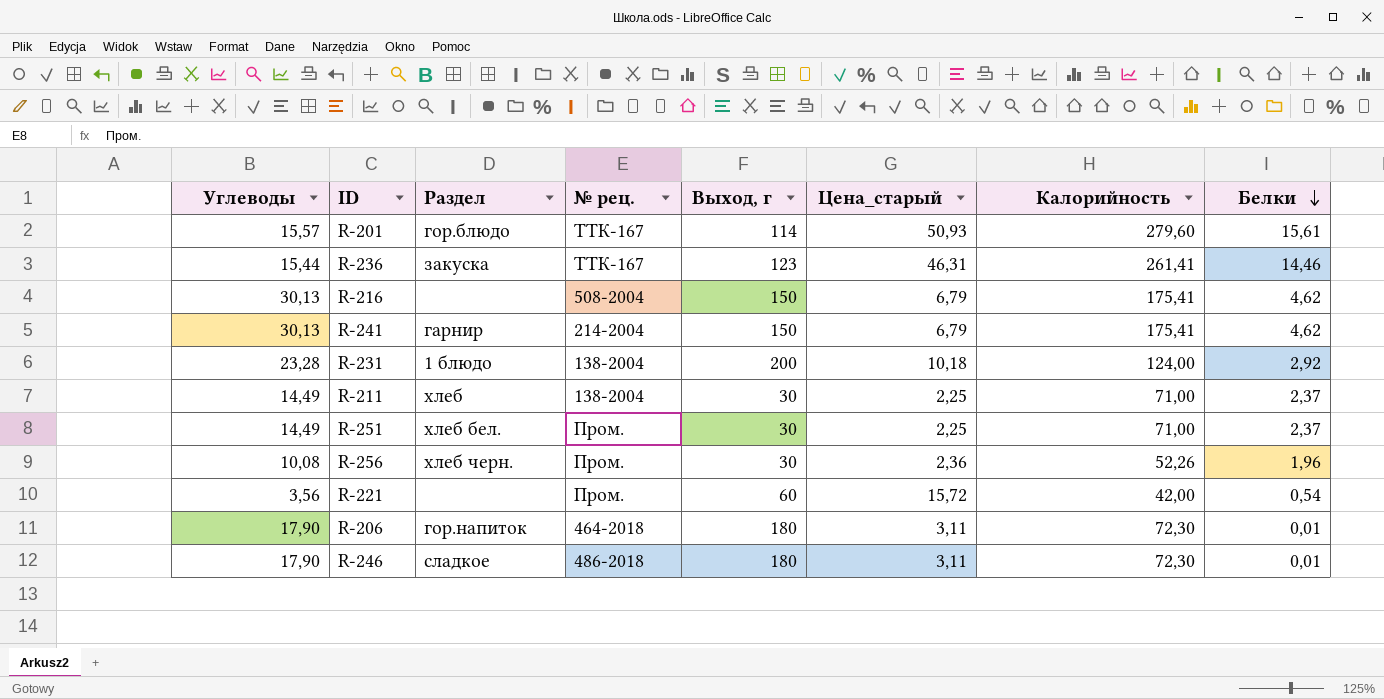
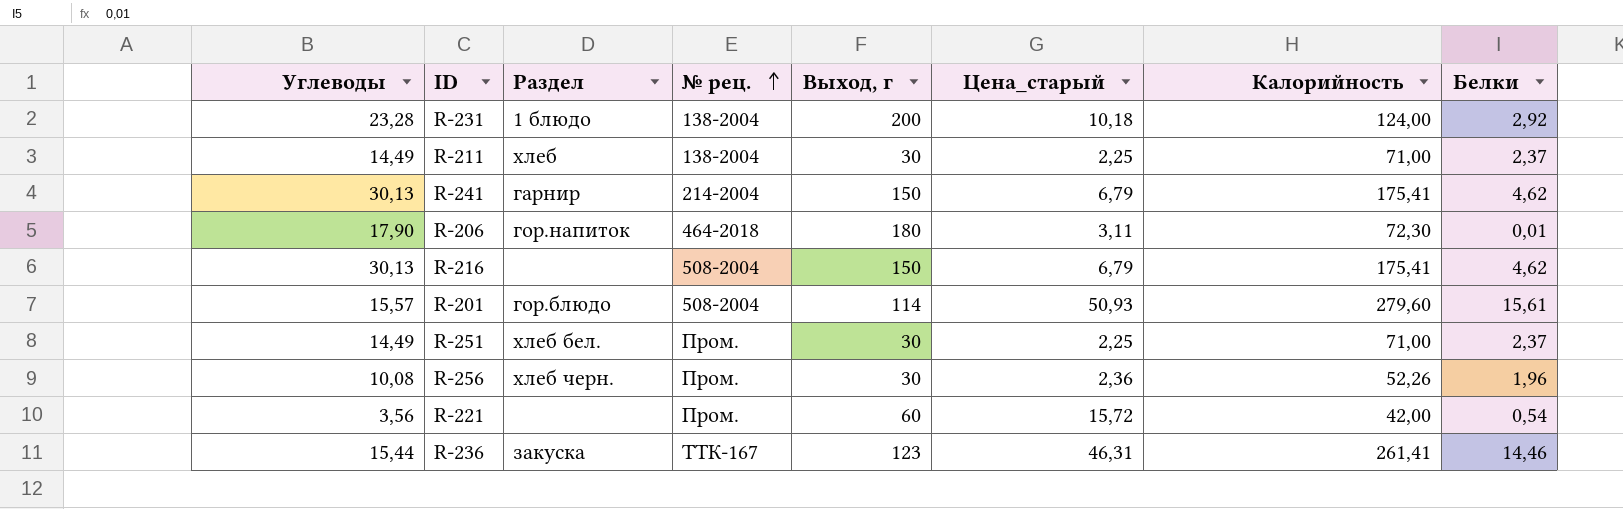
row order: Белки descending -> № рец. ascending
row R-246: 17,90 | сладкое | 486-2018 | 180 | 3,11 | 72,30 | 0,01 -> none
R-201 | № рец.: ТТК-167 -> 508-2004

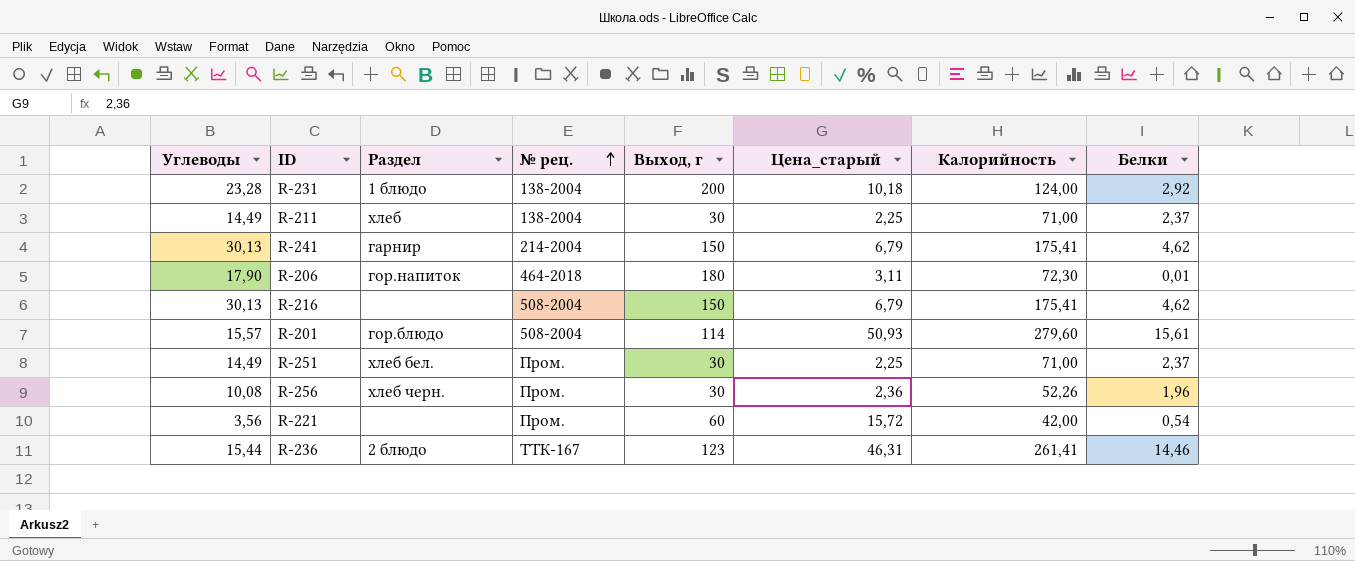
R-236 | Раздел: закуска -> 2 блюдо

